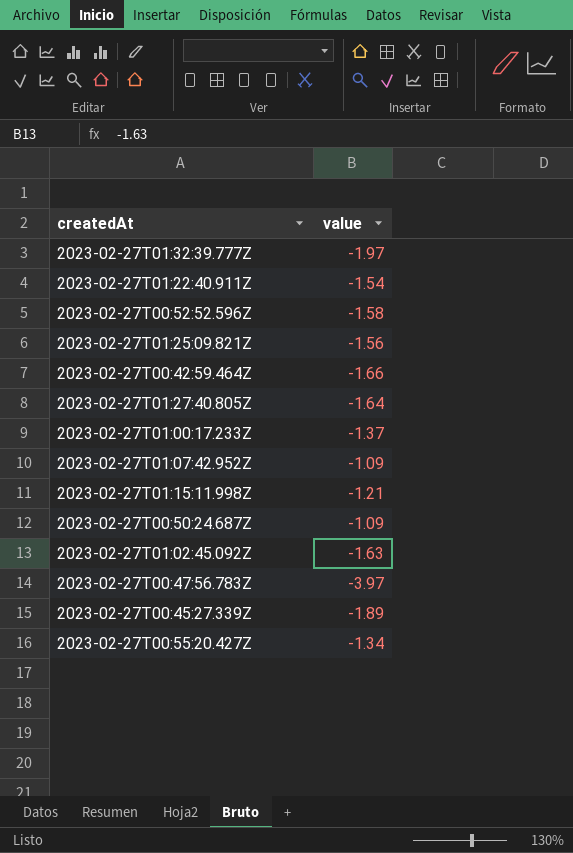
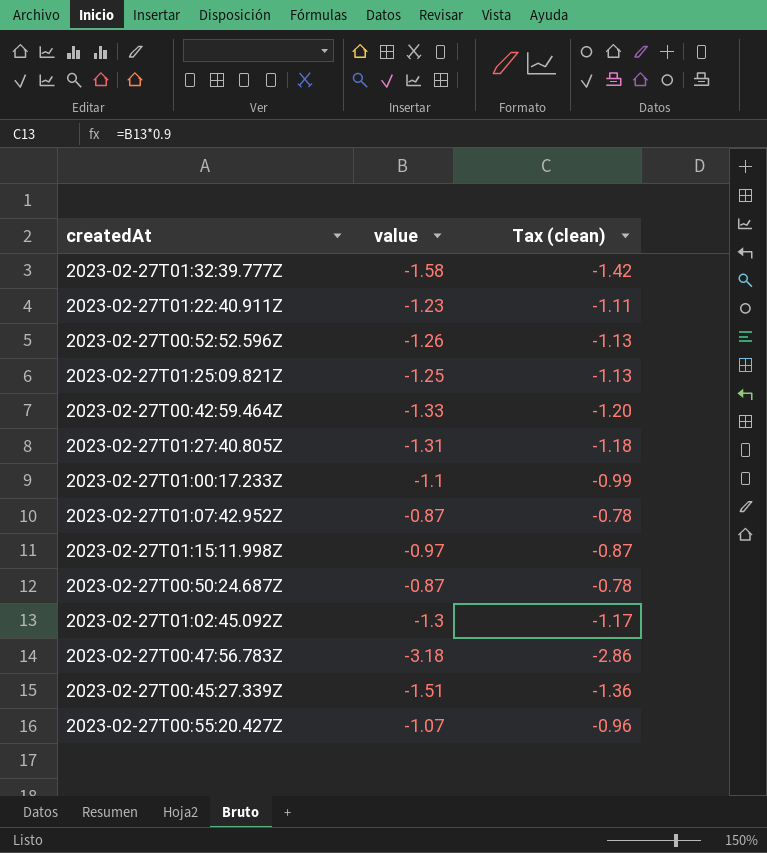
column Tax (clean) | formula: none -> [value] * 0.9
2023-02-27T01:32:39.777Z | value: -1.97 -> -1.58
2023-02-27T01:22:40.911Z | value: -1.54 -> -1.23
2023-02-27T00:52:52.596Z | value: -1.58 -> -1.26
2023-02-27T01:25:09.821Z | value: -1.56 -> -1.25
2023-02-27T00:42:59.464Z | value: -1.66 -> -1.33
2023-02-27T01:27:40.805Z | value: -1.64 -> -1.31
2023-02-27T01:00:17.233Z | value: -1.37 -> -1.1
2023-02-27T01:07:42.952Z | value: -1.09 -> -0.87
2023-02-27T01:15:11.998Z | value: -1.21 -> -0.97
2023-02-27T00:50:24.687Z | value: -1.09 -> -0.87
2023-02-27T01:02:45.092Z | value: -1.63 -> -1.3
2023-02-27T00:47:56.783Z | value: -3.97 -> -3.18
2023-02-27T00:45:27.339Z | value: -1.89 -> -1.51
2023-02-27T00:55:20.427Z | value: -1.34 -> -1.07

